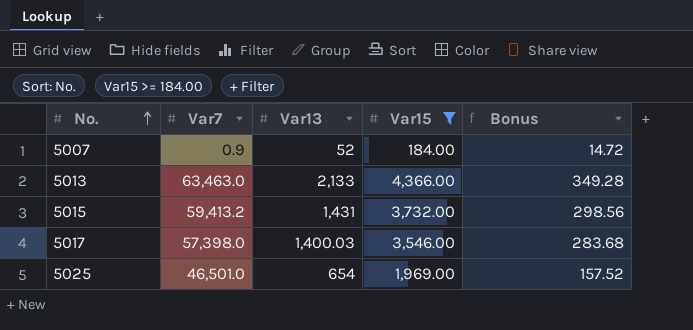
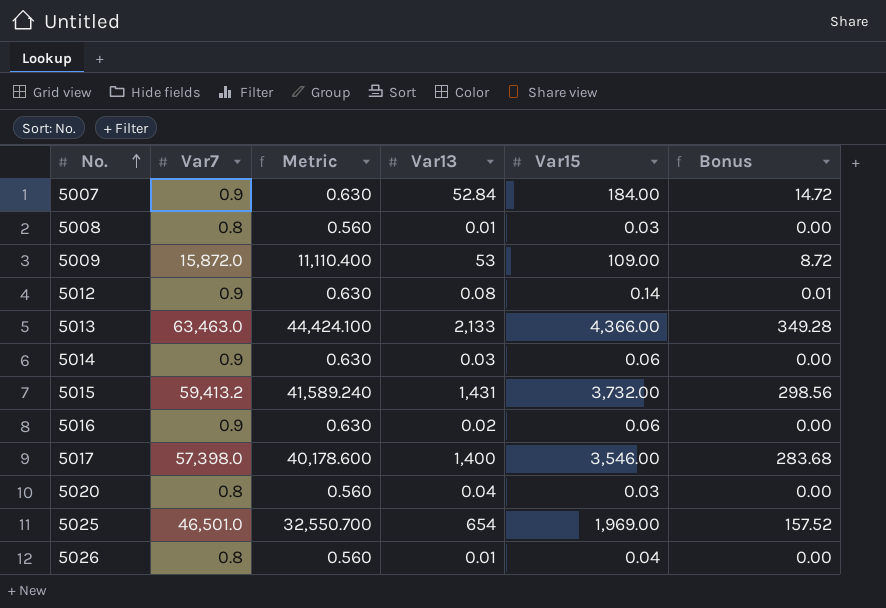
filter: Var15 >= 184.00 -> none
column Metric | formula: none -> [Var7] * 0.7
5007 | Var13: 52 -> 52.84
5017 | Var13: 1,400.03 -> 1,400

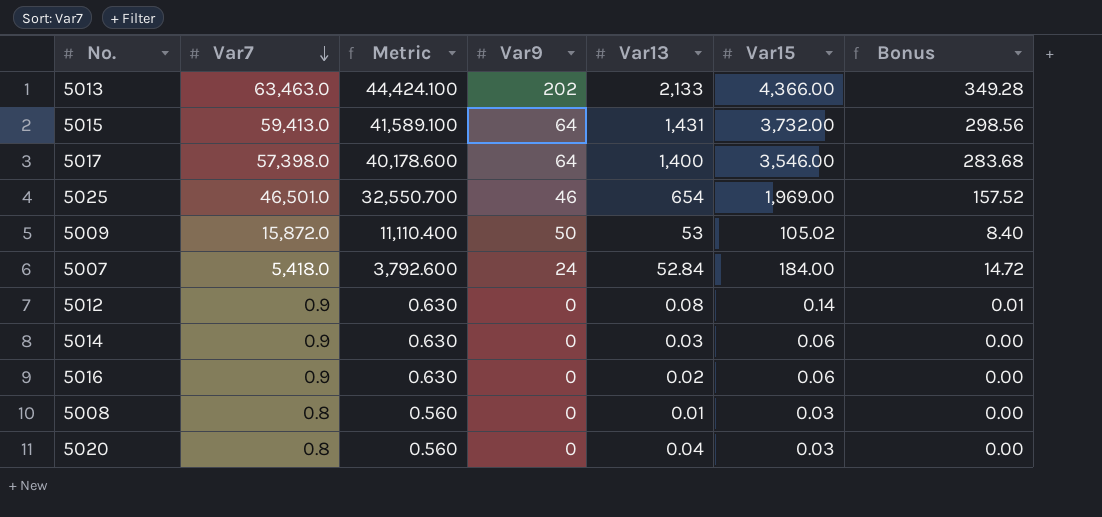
row order: No. ascending -> Var7 descending
column Var9 | position: none -> 4
row 5026: 0.8 | 0.560 | 0.01 | 0.04 | 0.00 -> none
5015 | Var7: 59,413.2 -> 59,413.0
5015 | Metric: 41,589.240 -> 41,589.100
5009 | Var15: 109.00 -> 105.02
5009 | Bonus: 8.72 -> 8.40
5007 | Var7: 0.9 -> 5,418.0
5007 | Metric: 0.630 -> 3,792.600

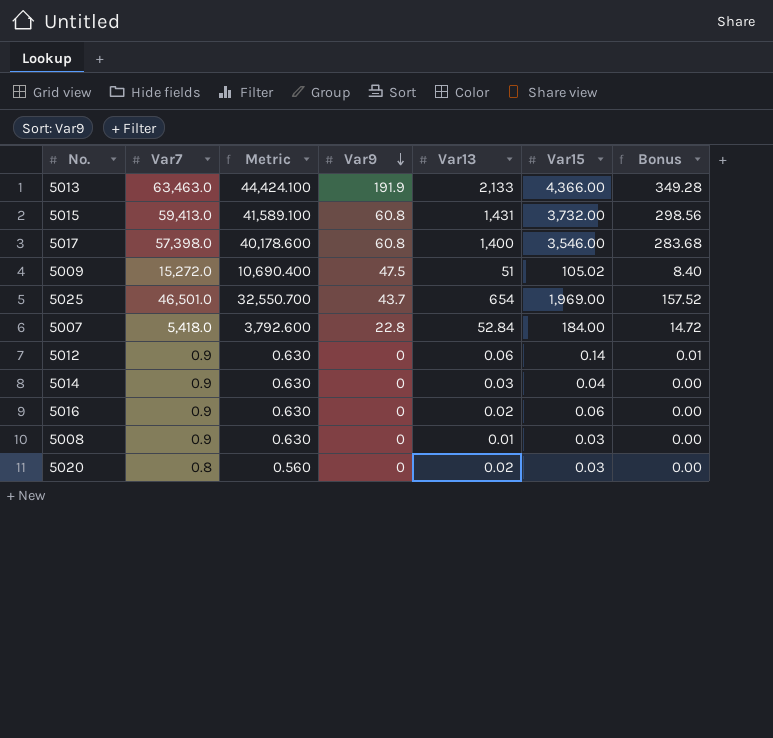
row order: Var7 descending -> Var9 descending
5013 | Var9: 202 -> 191.9
5015 | Var9: 64 -> 60.8
5017 | Var9: 64 -> 60.8
5009 | Var7: 15,872.0 -> 15,272.0
5009 | Metric: 11,110.400 -> 10,690.400
5009 | Var9: 50 -> 47.5
5009 | Var13: 53 -> 51
5025 | Var9: 46 -> 43.7
5007 | Var9: 24 -> 22.8
5012 | Var13: 0.08 -> 0.06
5014 | Var15: 0.06 -> 0.04
5008 | Var7: 0.8 -> 0.9
5008 | Metric: 0.560 -> 0.630
5020 | Var13: 0.04 -> 0.02

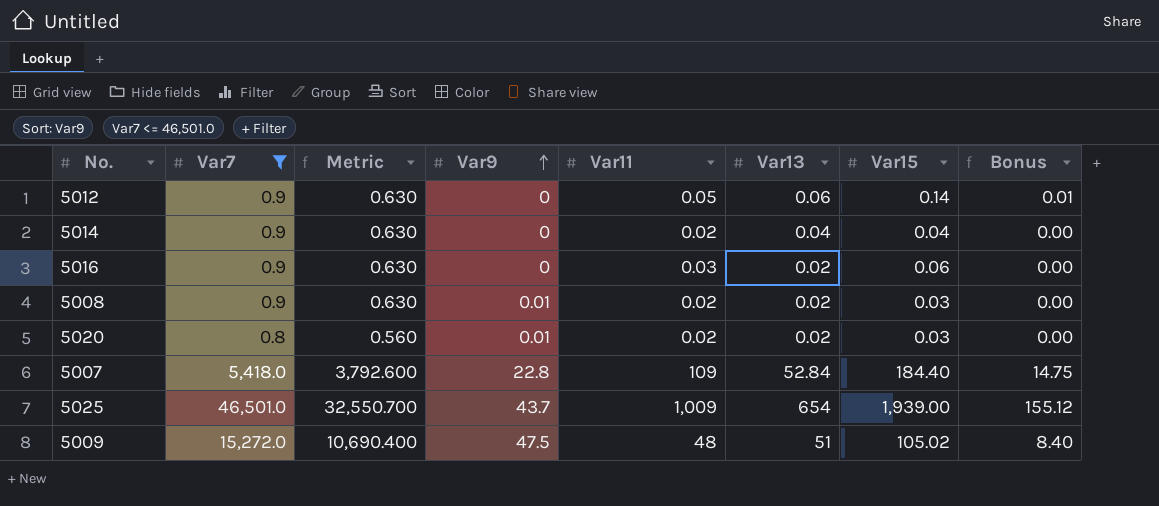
filter: none -> Var7 <= 46,501.0
row order: Var9 descending -> Var9 ascending
column Var11 | position: none -> 5
5014 | Var13: 0.03 -> 0.04
5008 | Var9: 0 -> 0.01
5008 | Var13: 0.01 -> 0.02
5020 | Var9: 0 -> 0.01
5007 | Var15: 184.00 -> 184.40
5007 | Bonus: 14.72 -> 14.75
5025 | Var15: 1,969.00 -> 1,939.00
5025 | Bonus: 157.52 -> 155.12

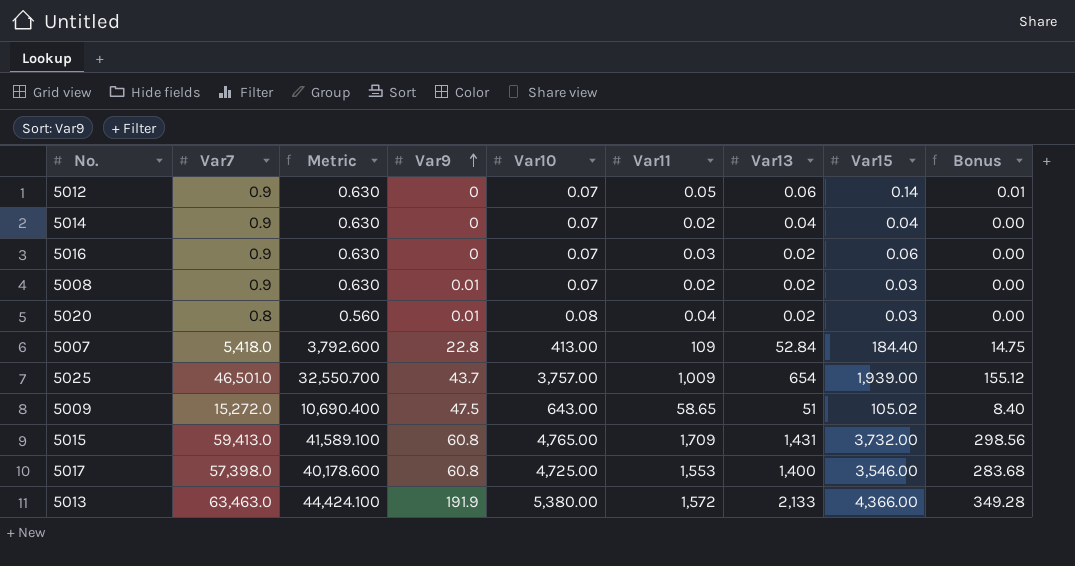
filter: Var7 <= 46,501.0 -> none
column Var10 | position: none -> 5
5020 | Var11: 0.02 -> 0.04
5009 | Var11: 48 -> 58.65

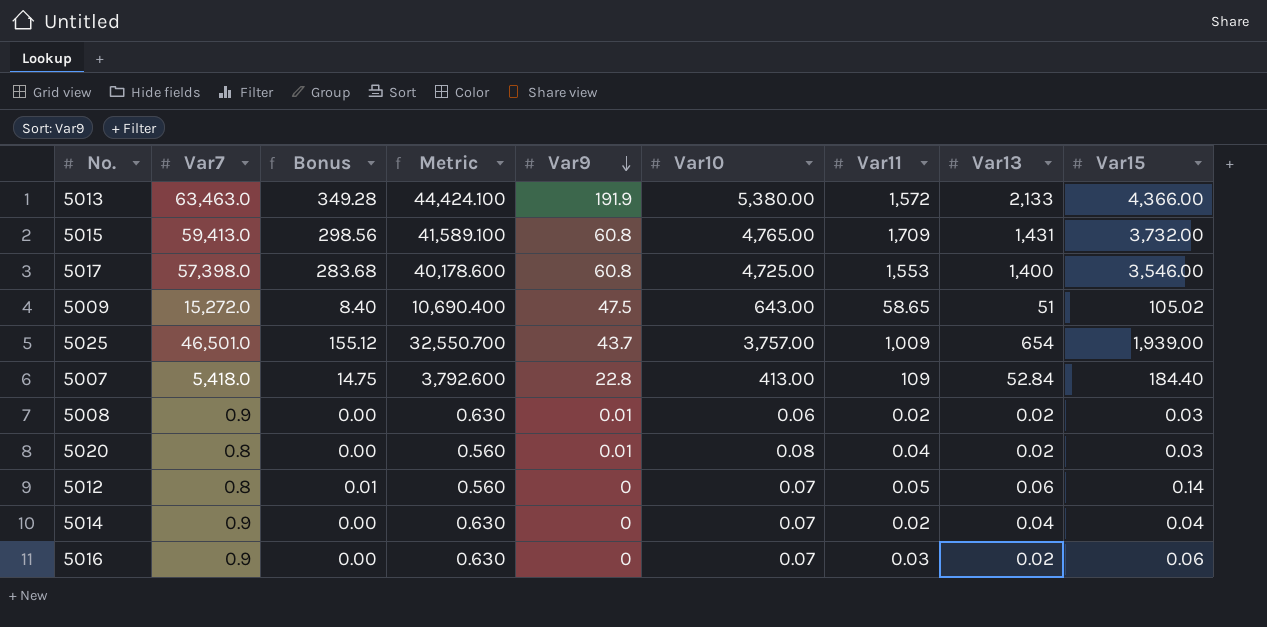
row order: Var9 ascending -> Var9 descending
column Bonus | position: 9 -> 3
5008 | Var10: 0.07 -> 0.06
5012 | Var7: 0.9 -> 0.8
5012 | Metric: 0.630 -> 0.560

